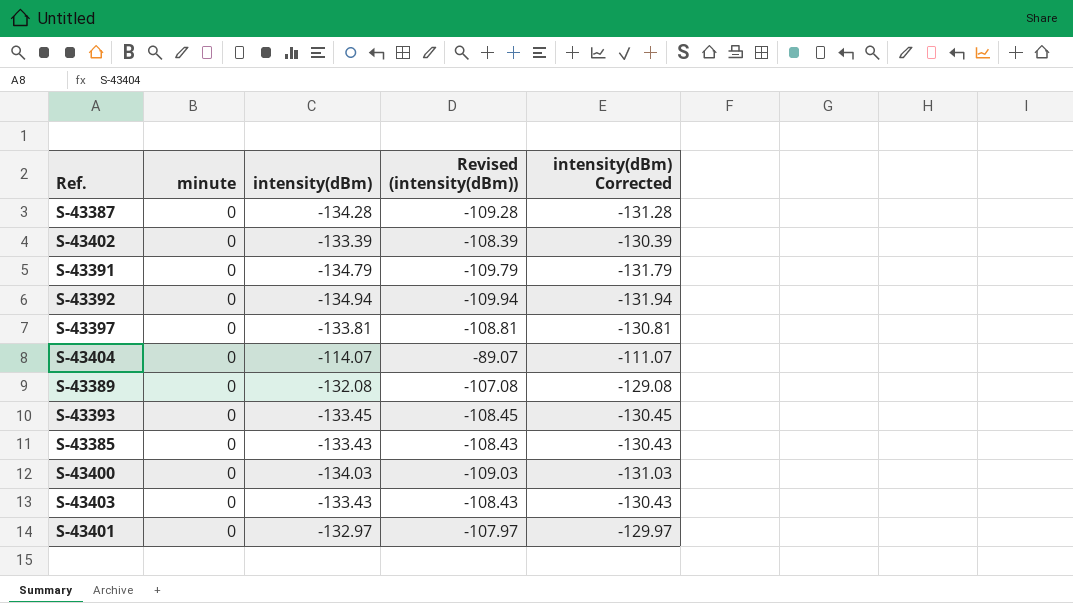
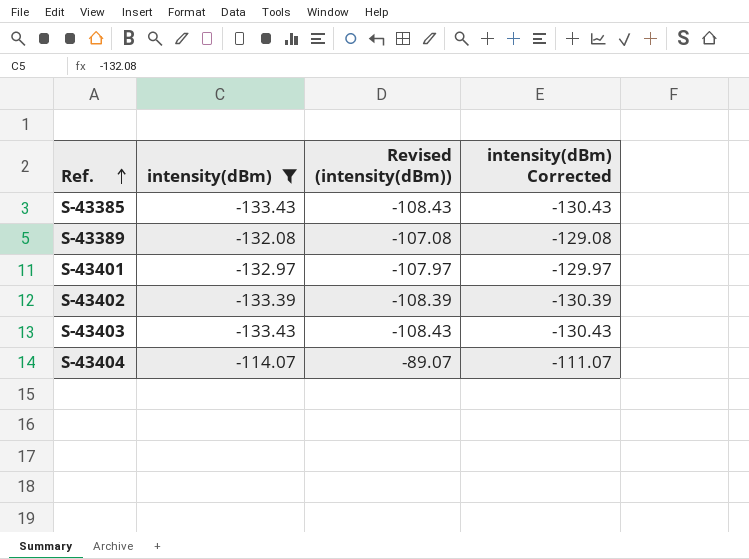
filter: none -> intensity(dBm) >= -133.43
row order: none -> Ref. ascending
column minute | position: 2 -> none

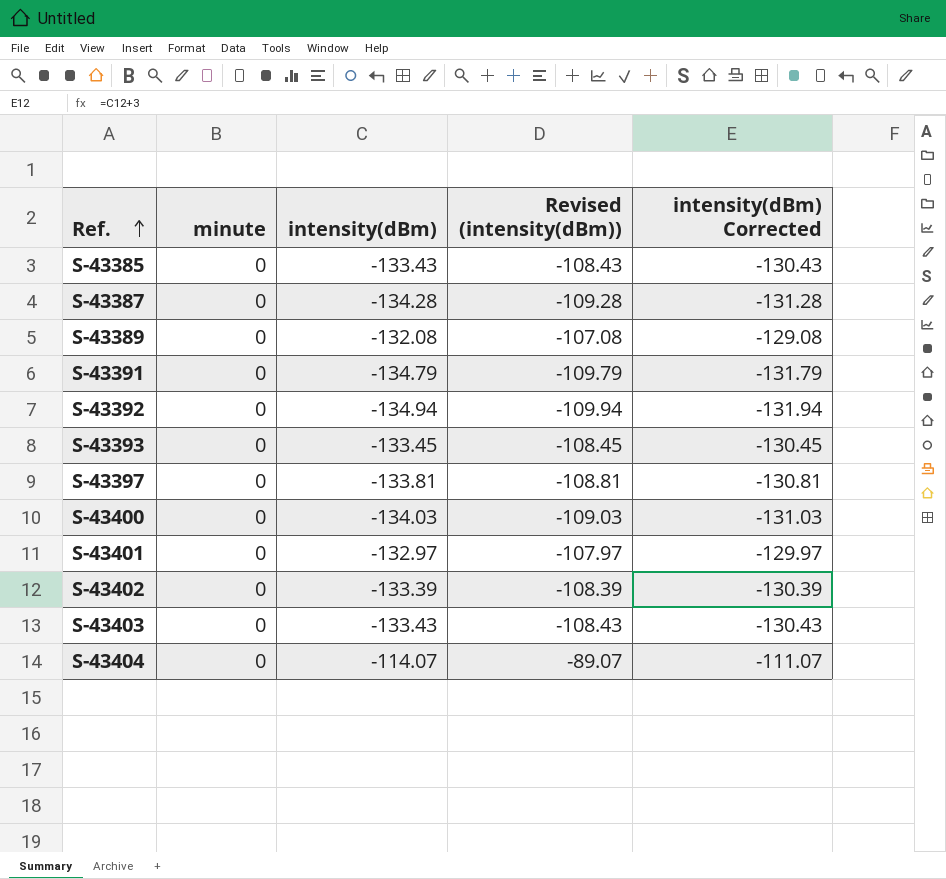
filter: intensity(dBm) >= -133.43 -> none
column minute | position: none -> 2

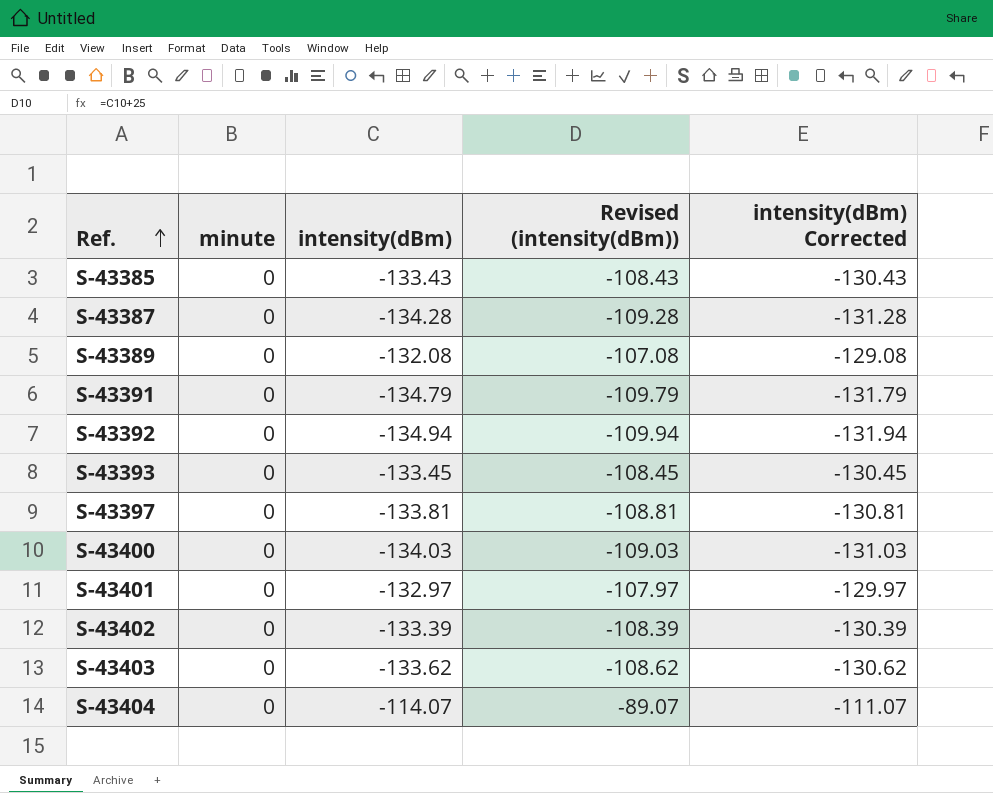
S-43403 | intensity(dBm): -133.43 -> -133.62
S-43403 | Revised (intensity(dBm)): -108.43 -> -108.62
S-43403 | intensity(dBm) Corrected: -130.43 -> -130.62

